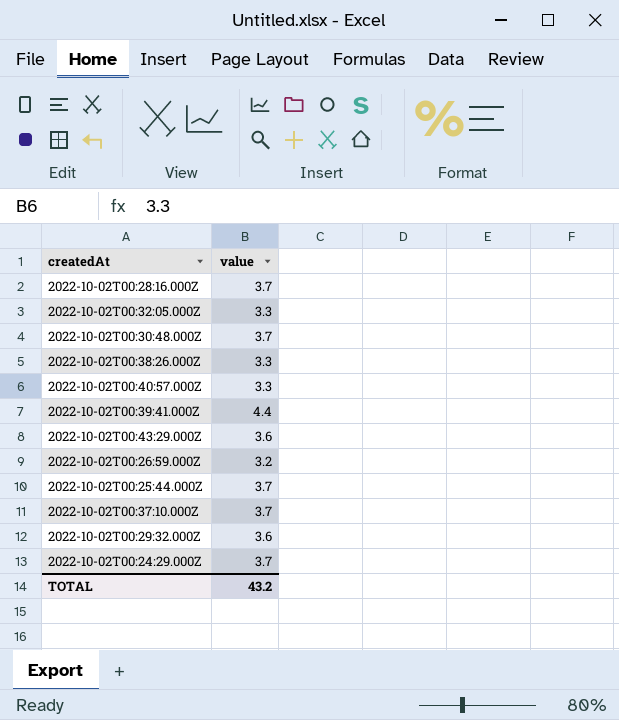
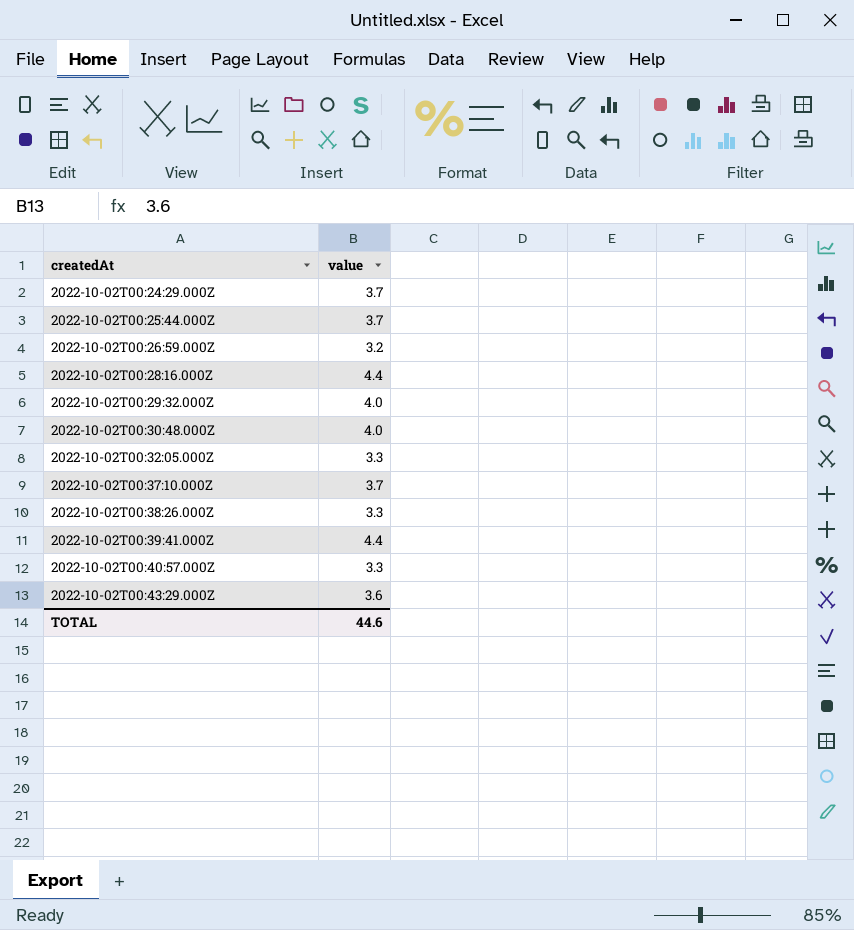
row order: none -> createdAt ascending
2022-10-02T00:28:16.000Z | value: 3.7 -> 4.4
2022-10-02T00:29:32.000Z | value: 3.6 -> 4.0
2022-10-02T00:30:48.000Z | value: 3.7 -> 4.0
TOTAL | value: 43.2 -> 44.6

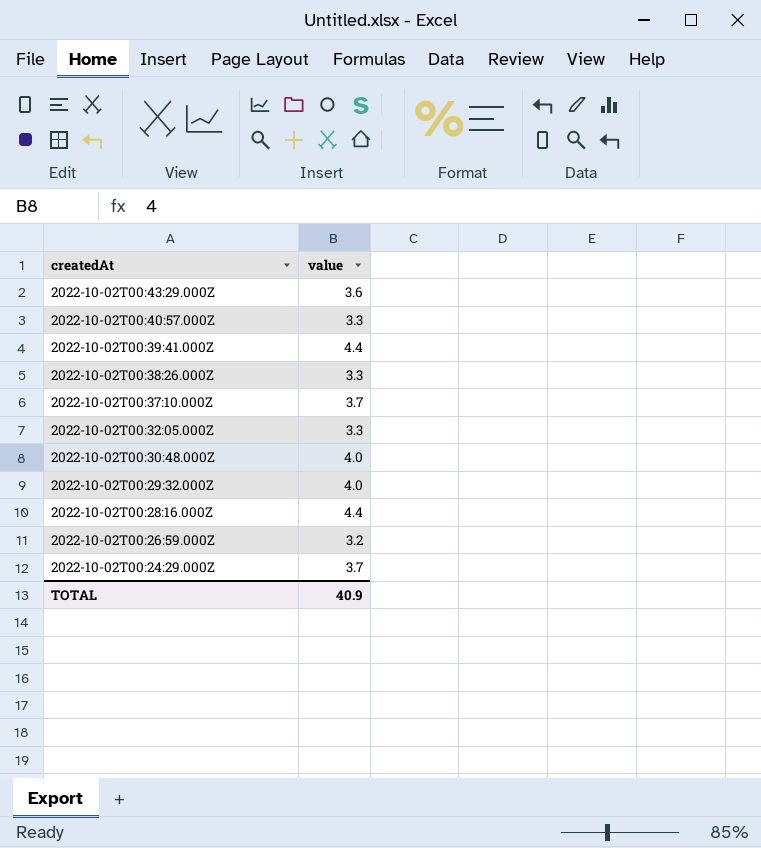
row order: createdAt ascending -> createdAt descending
row 2022-10-02T00:25:44.000Z: 3.7 -> none
TOTAL | value: 44.6 -> 40.9

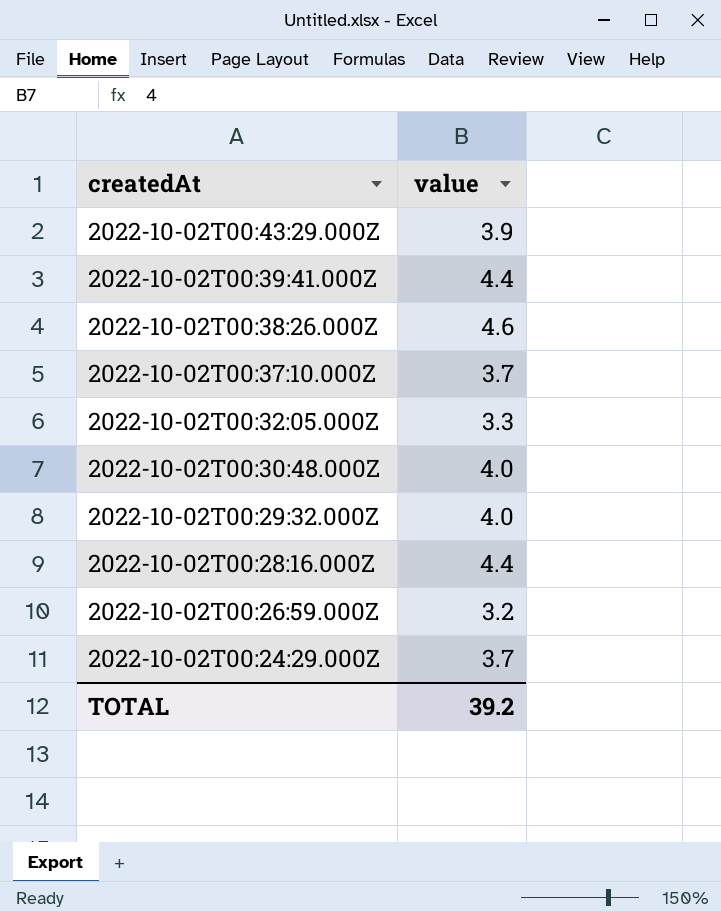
row 2022-10-02T00:40:57.000Z: 3.3 -> none
2022-10-02T00:43:29.000Z | value: 3.6 -> 3.9
2022-10-02T00:38:26.000Z | value: 3.3 -> 4.6
TOTAL | value: 40.9 -> 39.2

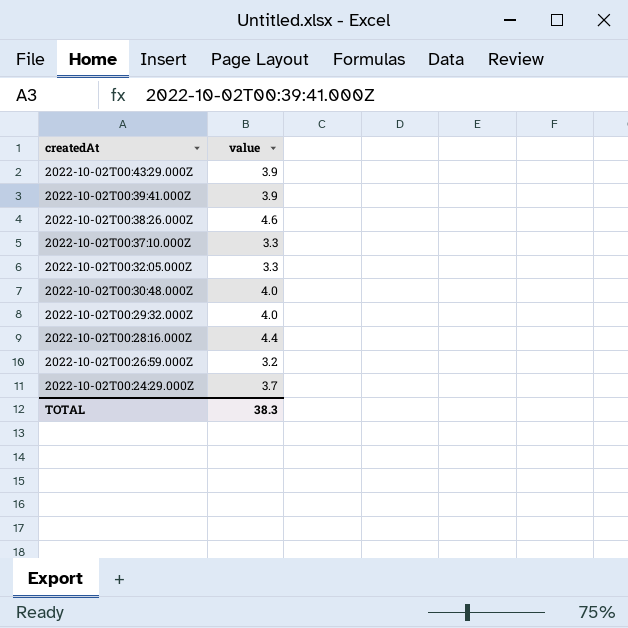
2022-10-02T00:39:41.000Z | value: 4.4 -> 3.9
2022-10-02T00:37:10.000Z | value: 3.7 -> 3.3
TOTAL | value: 39.2 -> 38.3

